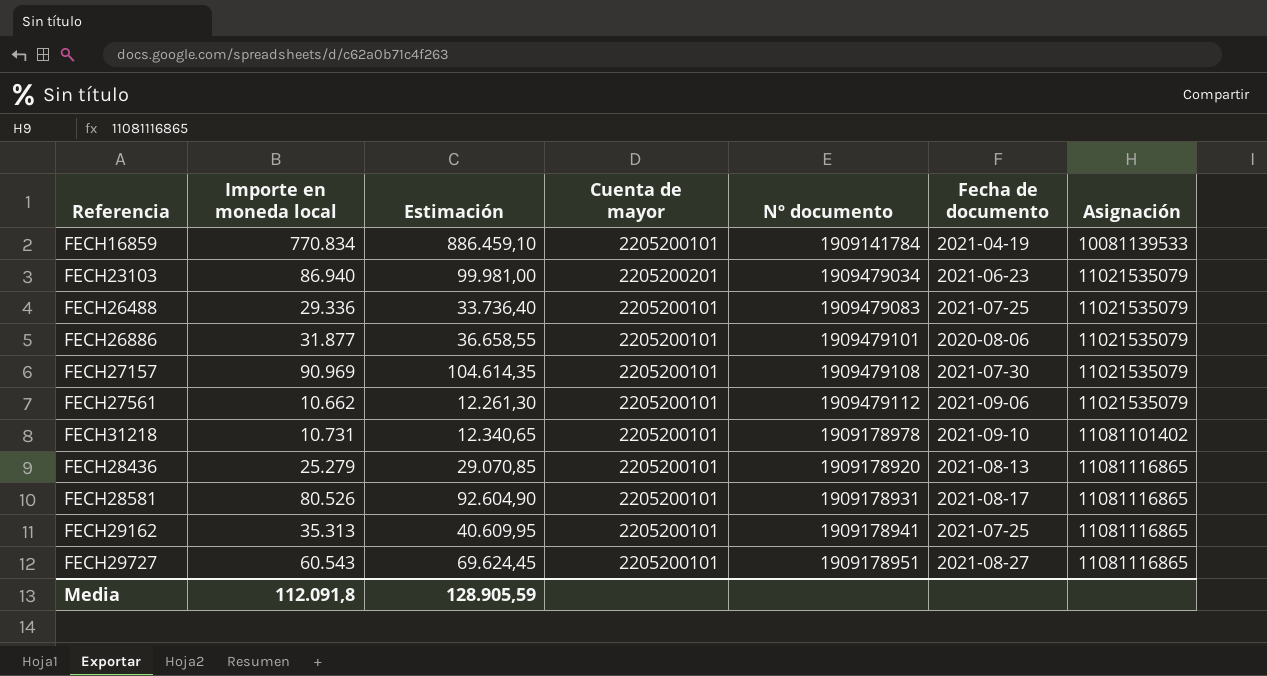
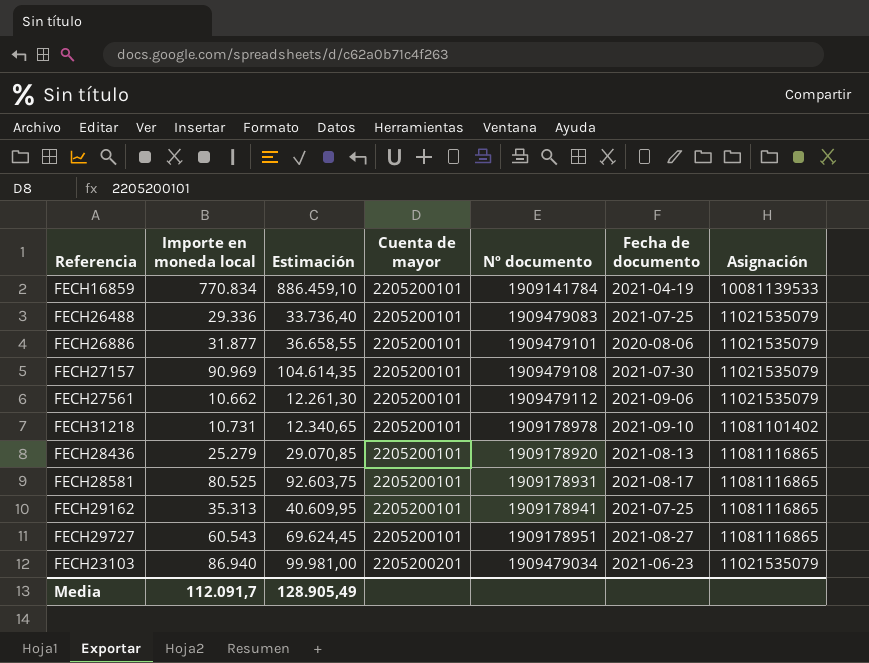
row order: Asignación ascending -> Cuenta de mayor ascending
FECH28581 | Importe en moneda local: 80.526 -> 80.525
FECH28581 | Estimación: 92.604,90 -> 92.603,75
Media | Importe en moneda local: 112.091,8 -> 112.091,7
Media | Estimación: 128.905,59 -> 128.905,49

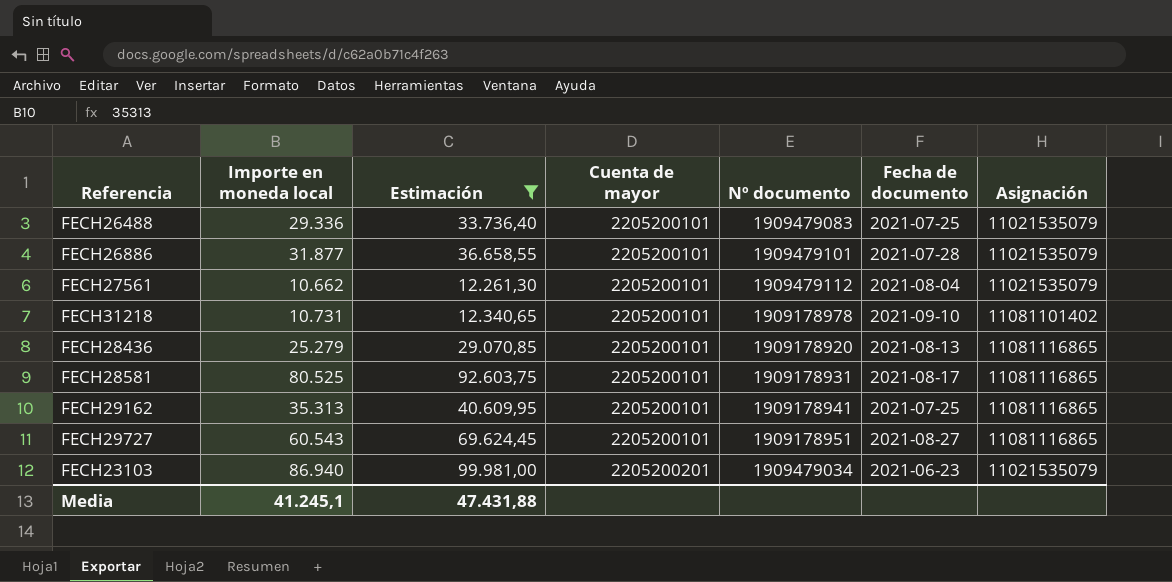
filter: none -> Estimación <= 99.981,00
FECH26886 | Fecha de documento: 2020-08-06 -> 2021-07-28
FECH27561 | Fecha de documento: 2021-09-06 -> 2021-08-04
Media | Importe en moneda local: 112.091,7 -> 41.245,1
Media | Estimación: 128.905,49 -> 47.431,88

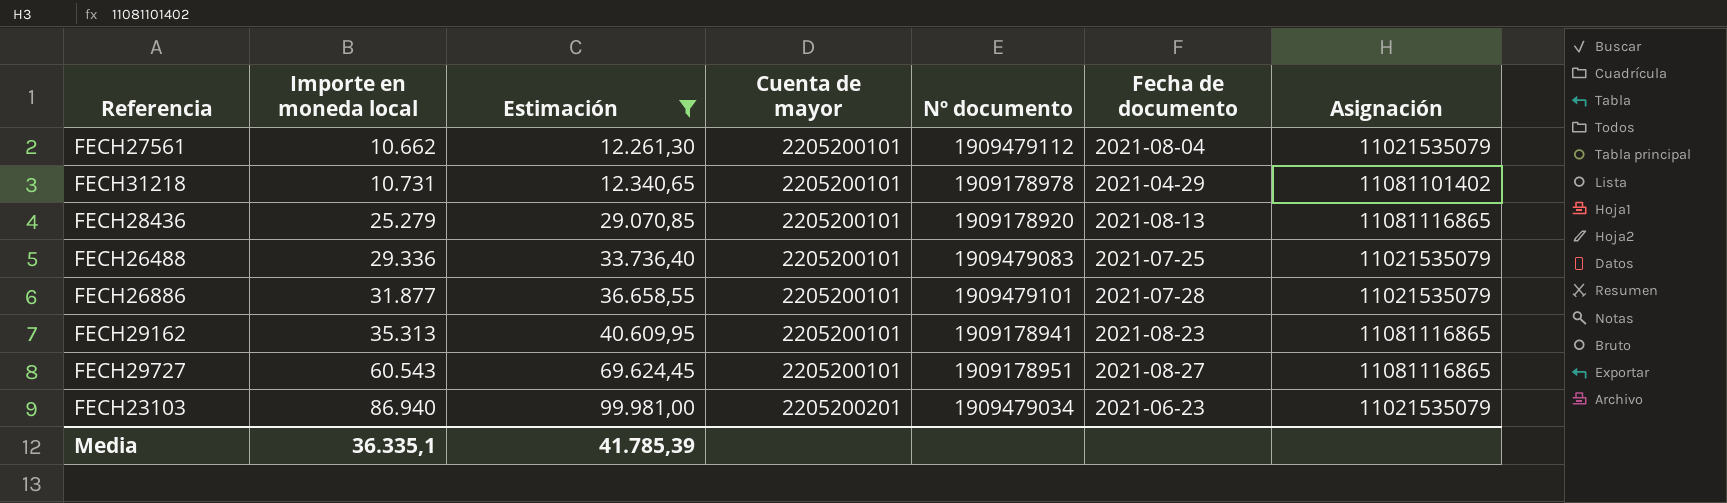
row order: Cuenta de mayor ascending -> Importe en moneda local ascending
row FECH28581: 80.525 | 92.603,75 | 2205200101 | 1909178931 | 2021-08-17 | 11081116865 -> none
FECH31218 | Fecha de documento: 2021-09-10 -> 2021-04-29
FECH29162 | Fecha de documento: 2021-07-25 -> 2021-08-23
Media | Importe en moneda local: 41.245,1 -> 36.335,1
Media | Estimación: 47.431,88 -> 41.785,39

